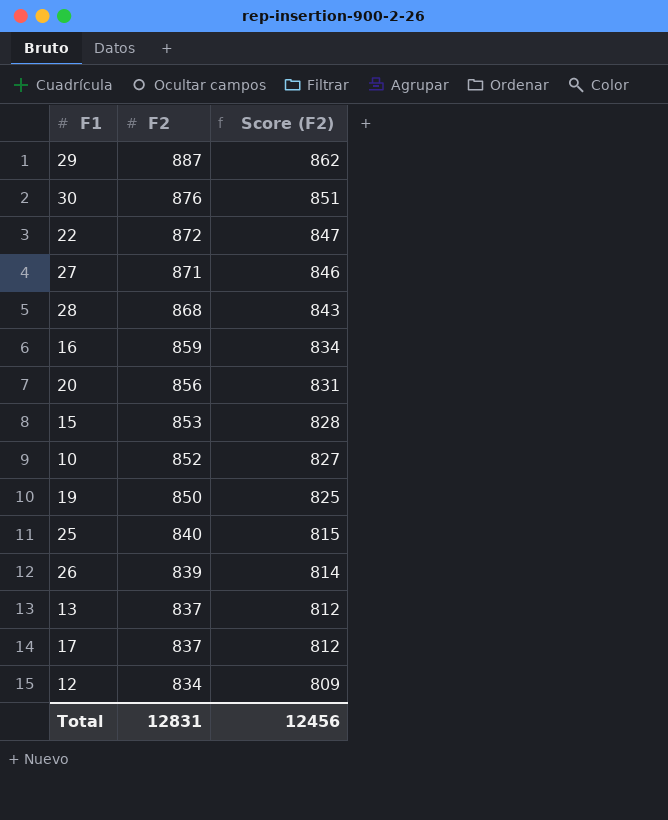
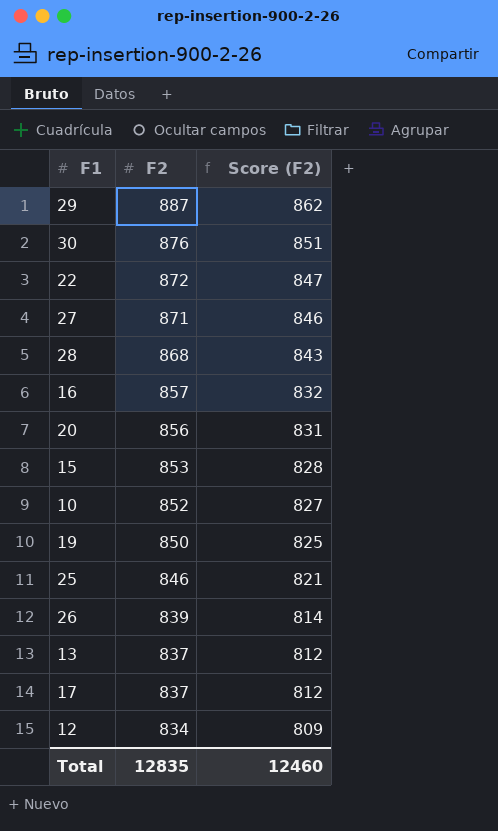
16 | F2: 859 -> 857
16 | Score (F2): 834 -> 832
25 | F2: 840 -> 846
25 | Score (F2): 815 -> 821
Total | F2: 12831 -> 12835
Total | Score (F2): 12456 -> 12460

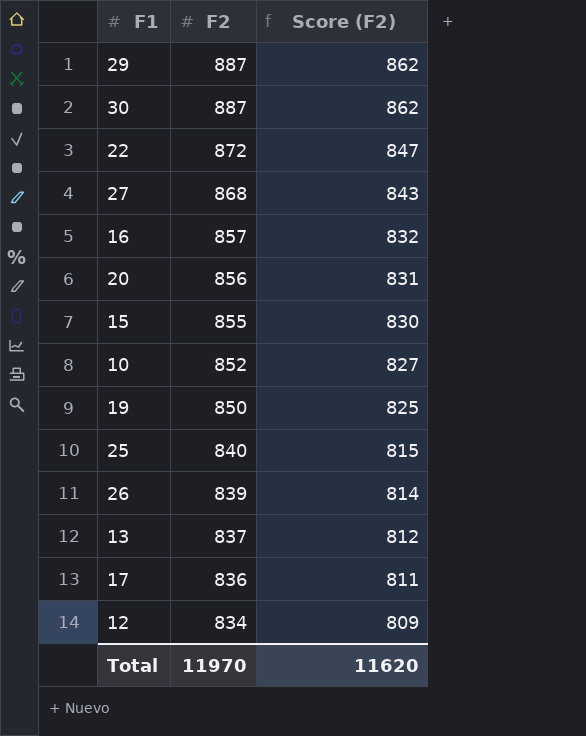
row 28: 868 | 843 -> none
30 | F2: 876 -> 887
30 | Score (F2): 851 -> 862
27 | F2: 871 -> 868
27 | Score (F2): 846 -> 843
15 | F2: 853 -> 855
15 | Score (F2): 828 -> 830
25 | F2: 846 -> 840
25 | Score (F2): 821 -> 815
17 | F2: 837 -> 836
17 | Score (F2): 812 -> 811
Total | F2: 12835 -> 11970
Total | Score (F2): 12460 -> 11620

